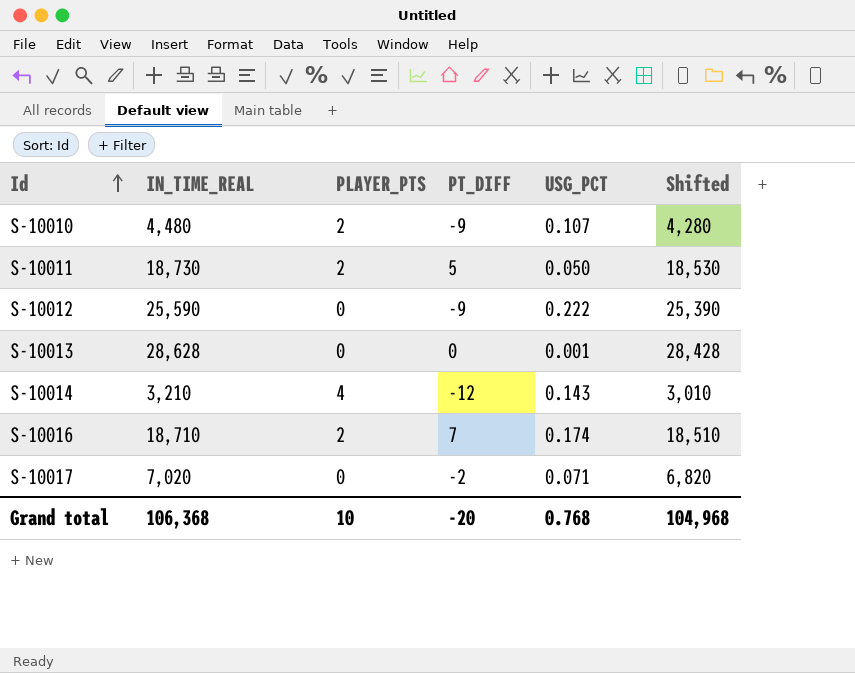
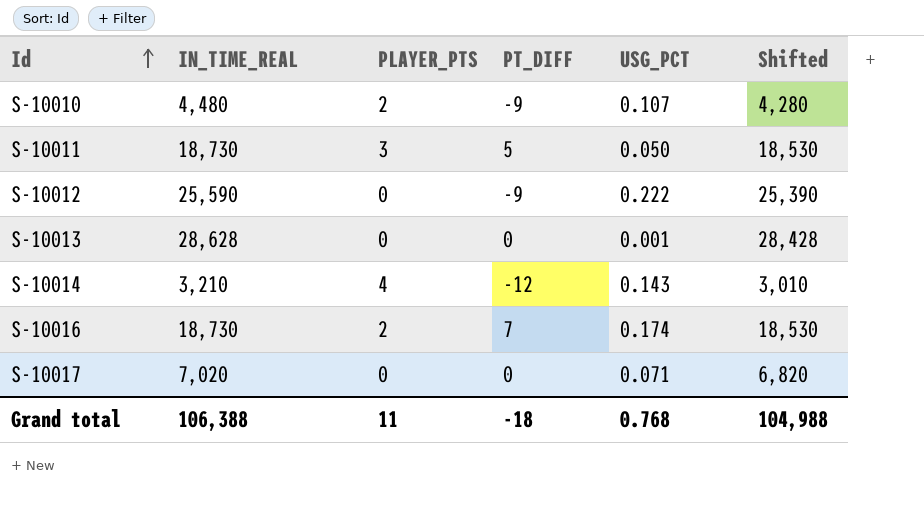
S-10011 | PLAYER_PTS: 2 -> 3
S-10016 | IN_TIME_REAL: 18,710 -> 18,730
S-10016 | Shifted: 18,510 -> 18,530
S-10017 | PT_DIFF: -2 -> 0
Grand total | IN_TIME_REAL: 106,368 -> 106,388
Grand total | PLAYER_PTS: 10 -> 11
Grand total | PT_DIFF: -20 -> -18
Grand total | Shifted: 104,968 -> 104,988

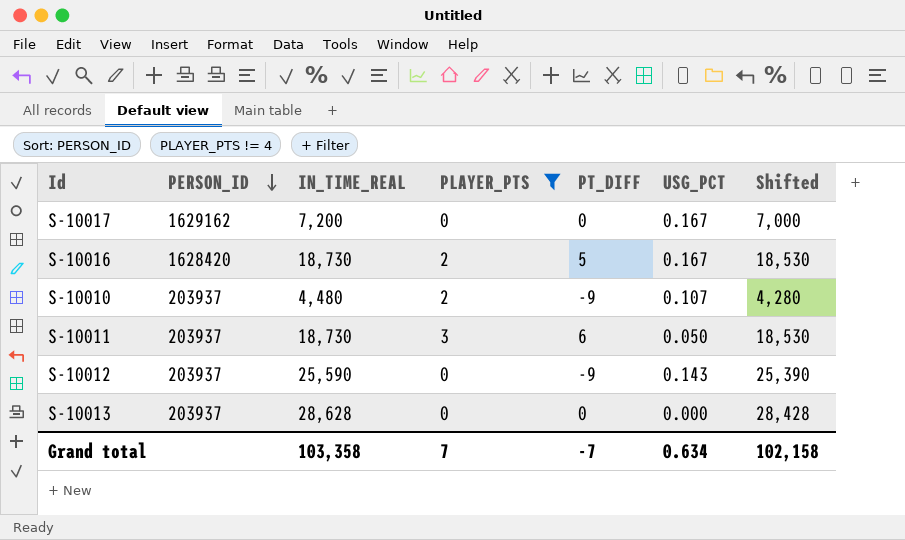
filter: none -> PLAYER_PTS != 4
row order: Id ascending -> PERSON_ID descending
column PERSON_ID | position: none -> 2
S-10017 | IN_TIME_REAL: 7,020 -> 7,200
S-10017 | USG_PCT: 0.071 -> 0.167
S-10017 | Shifted: 6,820 -> 7,000
S-10016 | PT_DIFF: 7 -> 5
S-10016 | USG_PCT: 0.174 -> 0.167
S-10011 | PT_DIFF: 5 -> 6
S-10012 | USG_PCT: 0.222 -> 0.143
S-10013 | USG_PCT: 0.001 -> 0.000
Grand total | IN_TIME_REAL: 106,388 -> 103,358
Grand total | PLAYER_PTS: 11 -> 7
Grand total | PT_DIFF: -18 -> -7
Grand total | USG_PCT: 0.768 -> 0.634
Grand total | Shifted: 104,988 -> 102,158

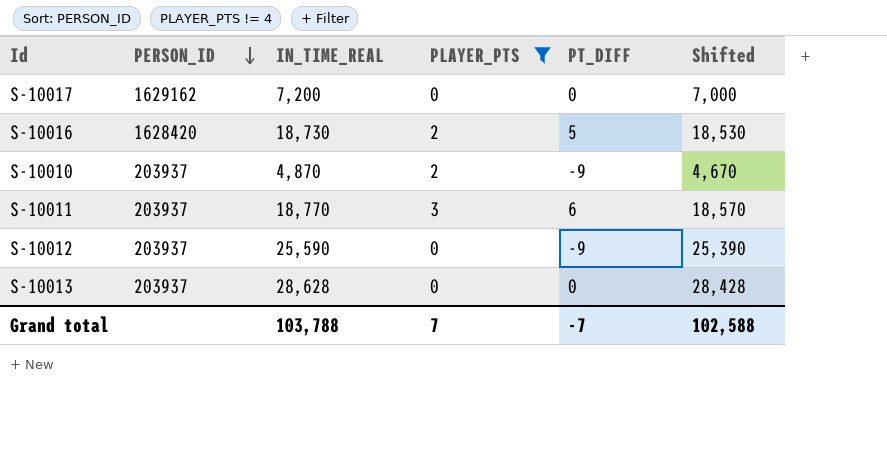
column USG_PCT | position: 6 -> none
S-10010 | IN_TIME_REAL: 4,480 -> 4,870
S-10010 | Shifted: 4,280 -> 4,670
S-10011 | IN_TIME_REAL: 18,730 -> 18,770
S-10011 | Shifted: 18,530 -> 18,570
Grand total | IN_TIME_REAL: 103,358 -> 103,788
Grand total | Shifted: 102,158 -> 102,588

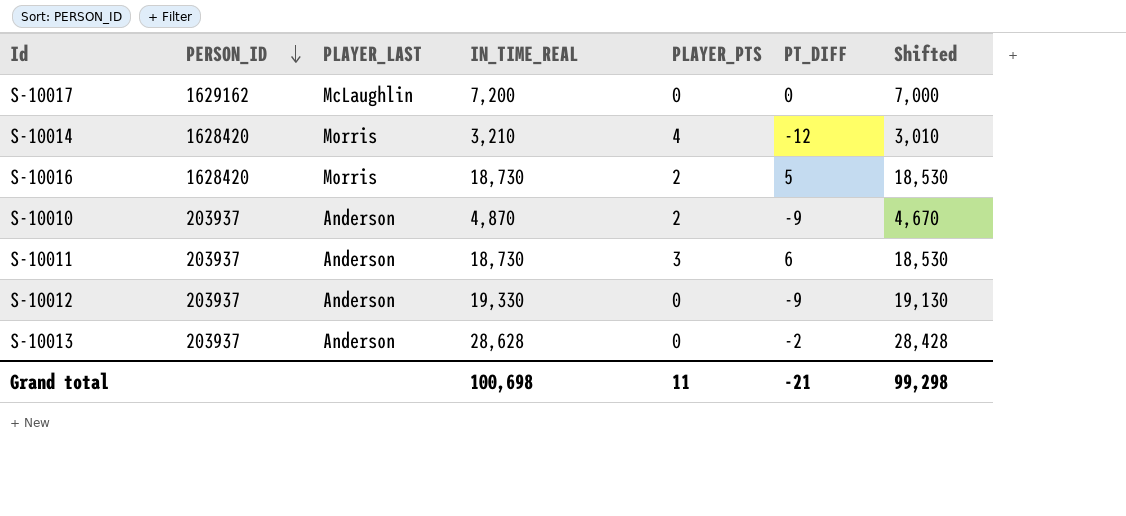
filter: PLAYER_PTS != 4 -> none
column PLAYER_LAST | position: none -> 3
S-10011 | IN_TIME_REAL: 18,770 -> 18,730
S-10011 | Shifted: 18,570 -> 18,530
S-10012 | IN_TIME_REAL: 25,590 -> 19,330
S-10012 | Shifted: 25,390 -> 19,130
S-10013 | PT_DIFF: 0 -> -2
Grand total | IN_TIME_REAL: 103,788 -> 100,698
Grand total | PLAYER_PTS: 7 -> 11
Grand total | PT_DIFF: -7 -> -21
Grand total | Shifted: 102,588 -> 99,298

